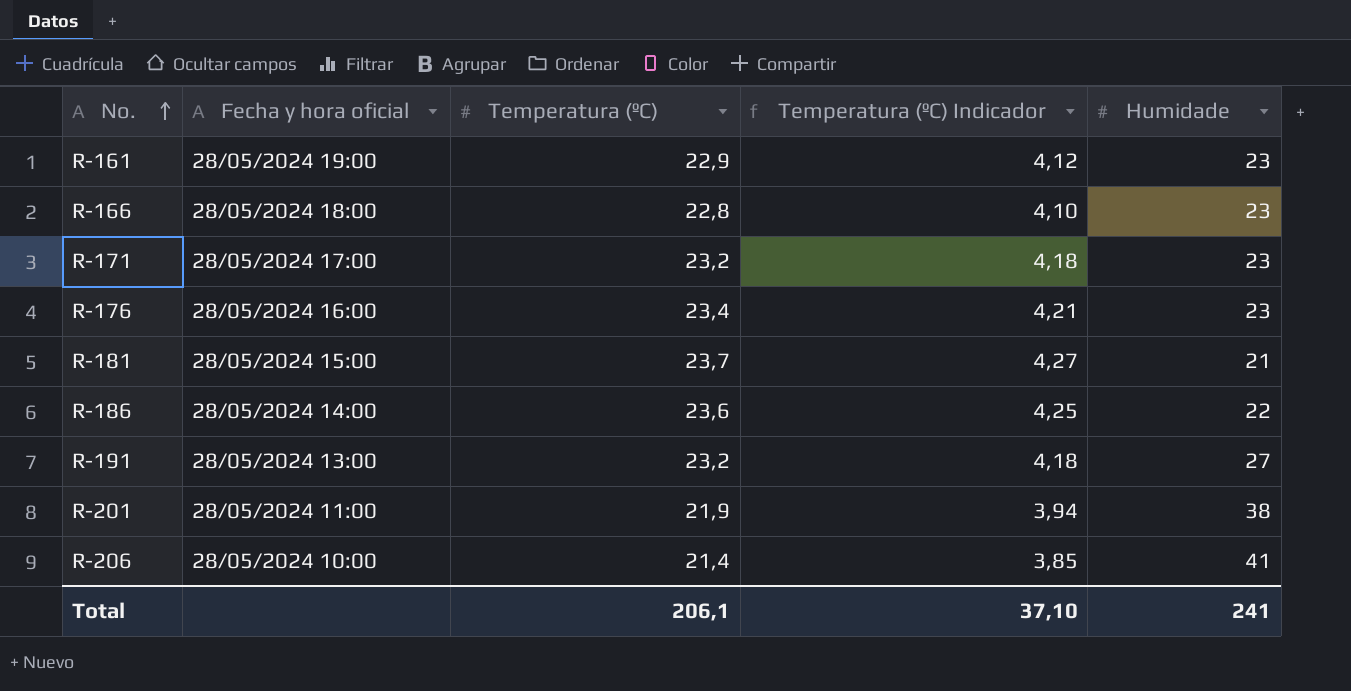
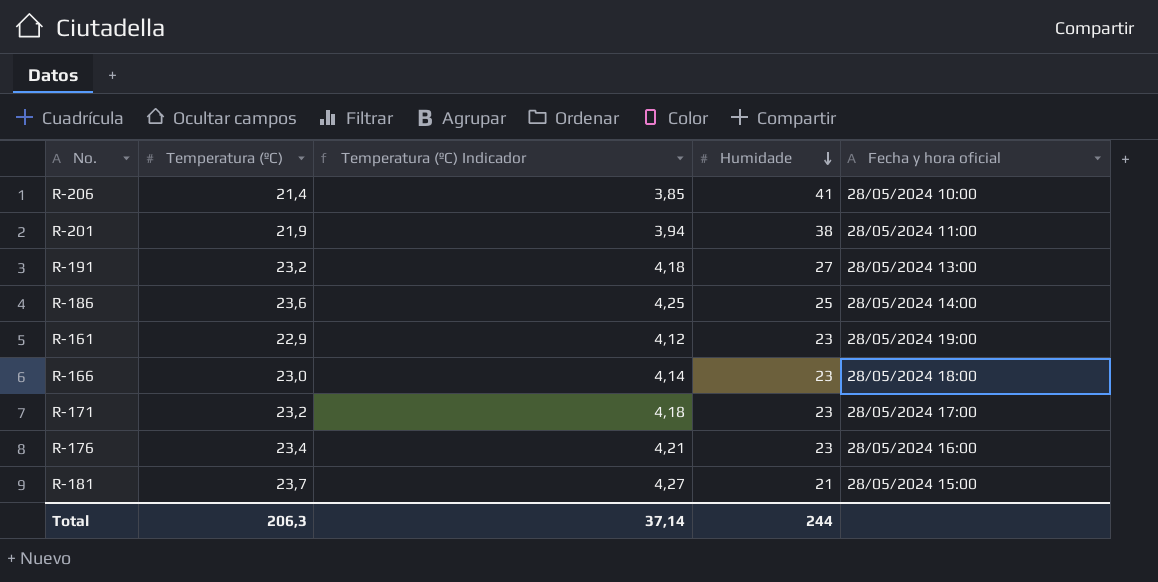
row order: No. ascending -> Humidade descending
column Fecha y hora oficial | position: 2 -> 5
R-186 | Humidade: 22 -> 25
R-166 | Temperatura (ºC): 22,8 -> 23,0
R-166 | Temperatura (ºC) Indicador: 4,10 -> 4,14
Total | Temperatura (ºC): 206,1 -> 206,3
Total | Temperatura (ºC) Indicador: 37,10 -> 37,14
Total | Humidade: 241 -> 244

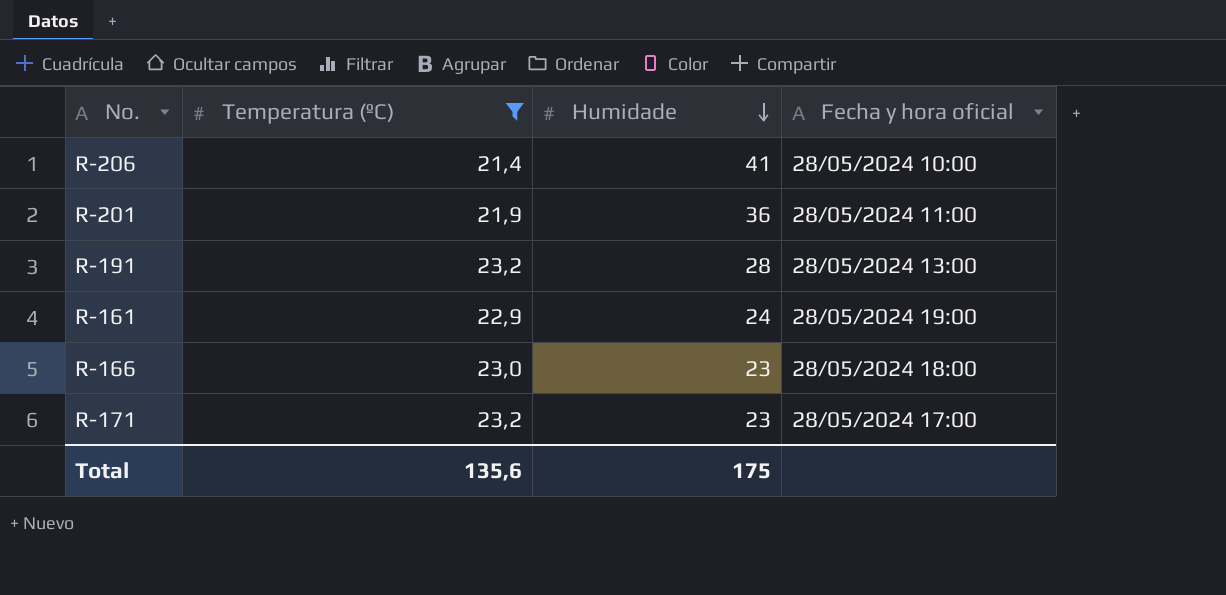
filter: none -> Temperatura (ºC) <= 23,2
column Temperatura (ºC) Indicador | formula: [Temperatura (ºC)] * 0,18 -> none
R-201 | Humidade: 38 -> 36
R-191 | Humidade: 27 -> 28
R-161 | Humidade: 23 -> 24
Total | Temperatura (ºC): 206,3 -> 135,6
Total | Humidade: 244 -> 175

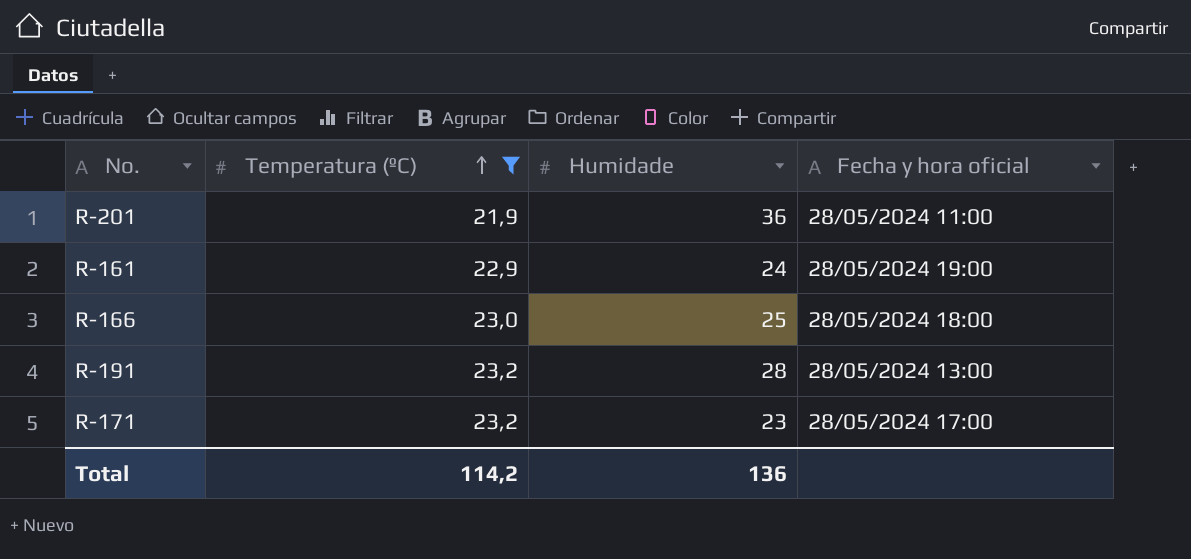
row order: Humidade descending -> Temperatura (ºC) ascending
row R-206: 21,4 | 41 | 28/05/2024 10:00 -> none
R-166 | Humidade: 23 -> 25
Total | Temperatura (ºC): 135,6 -> 114,2
Total | Humidade: 175 -> 136

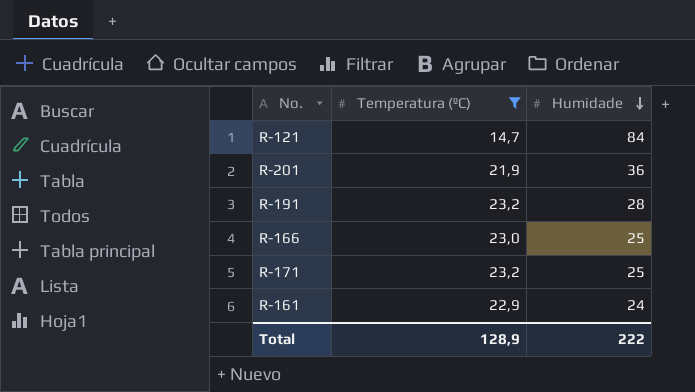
row order: Temperatura (ºC) ascending -> Humidade descending
column Fecha y hora oficial | position: 4 -> none
row R-121: none -> 14,7 | 84
R-171 | Humidade: 23 -> 25
Total | Temperatura (ºC): 114,2 -> 128,9
Total | Humidade: 136 -> 222

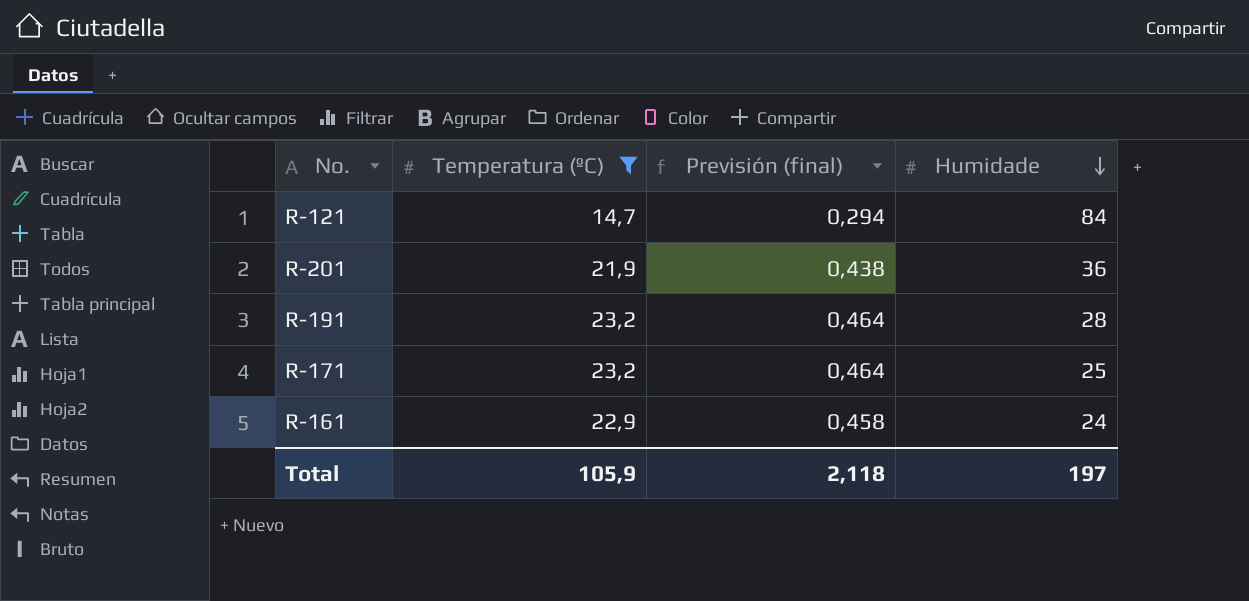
column Previsión (final) | formula: none -> [Temperatura (ºC)] * 0,02
row R-166: 23,0 | 25 -> none
Total | Temperatura (ºC): 128,9 -> 105,9
Total | Humidade: 222 -> 197

